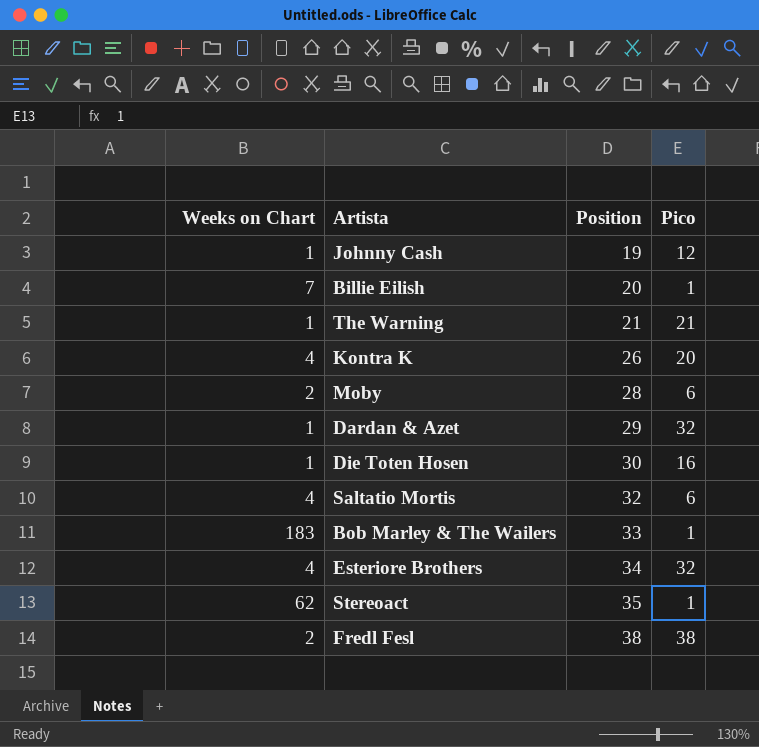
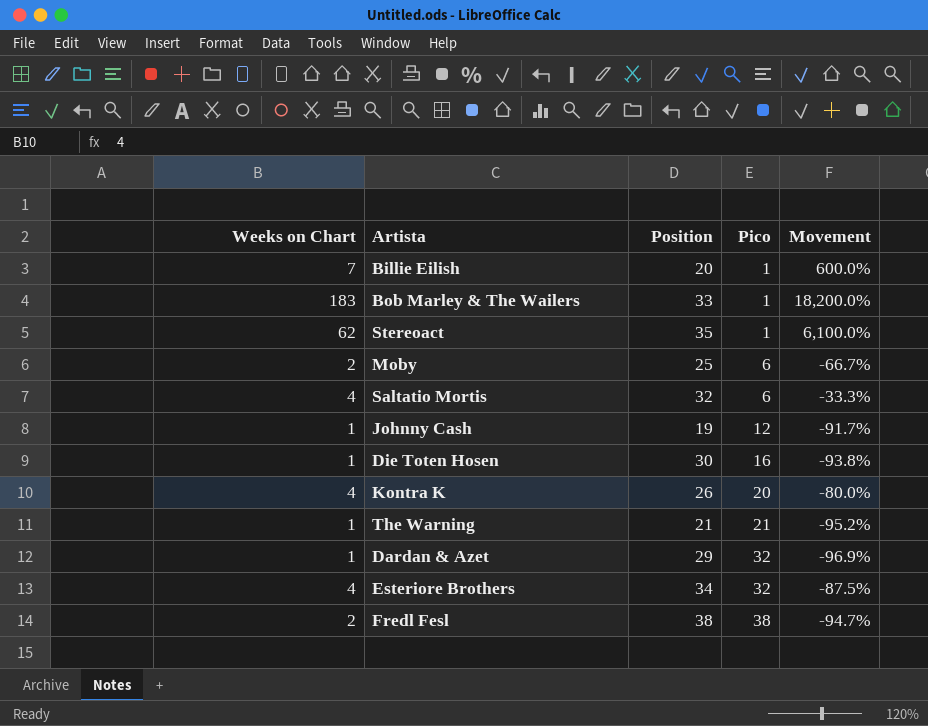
row order: Position ascending -> Pico ascending
column Movement | formula: none -> ([Weeks on Chart] - [Pico]) / [Pico]
Moby | Position: 28 -> 25

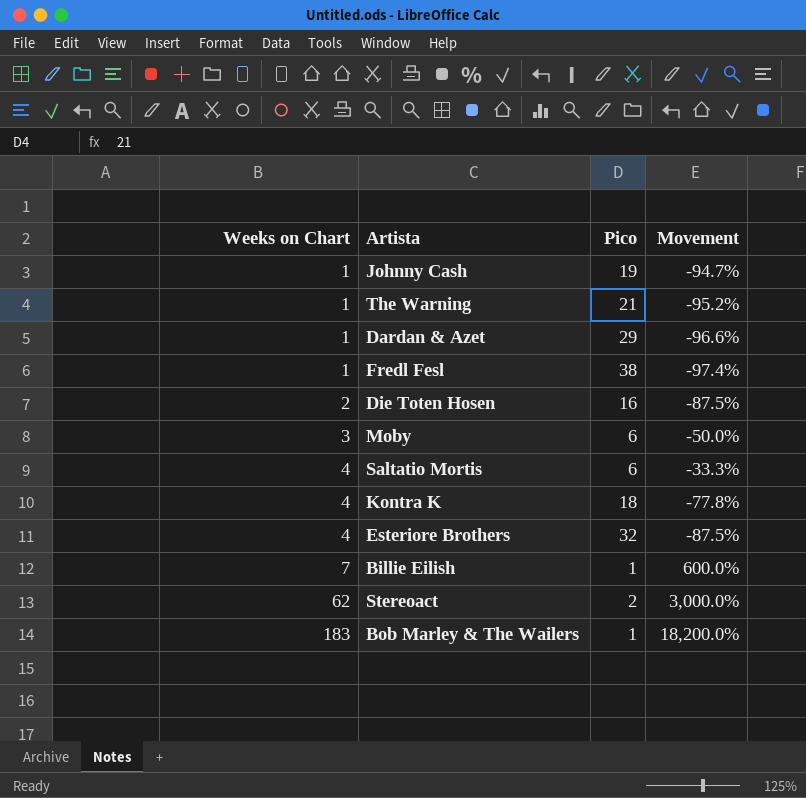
row order: Pico ascending -> Weeks on Chart ascending
column Position | position: 3 -> none
Johnny Cash | Pico: 12 -> 19
Johnny Cash | Movement: -91.7% -> -94.7%
Dardan & Azet | Pico: 32 -> 29
Dardan & Azet | Movement: -96.9% -> -96.6%
Fredl Fesl | Weeks on Chart: 2 -> 1
Fredl Fesl | Movement: -94.7% -> -97.4%
Die Toten Hosen | Weeks on Chart: 1 -> 2
Die Toten Hosen | Movement: -93.8% -> -87.5%
Moby | Weeks on Chart: 2 -> 3
Moby | Movement: -66.7% -> -50.0%
Kontra K | Pico: 20 -> 18
Kontra K | Movement: -80.0% -> -77.8%
Stereoact | Pico: 1 -> 2
Stereoact | Movement: 6,100.0% -> 3,000.0%

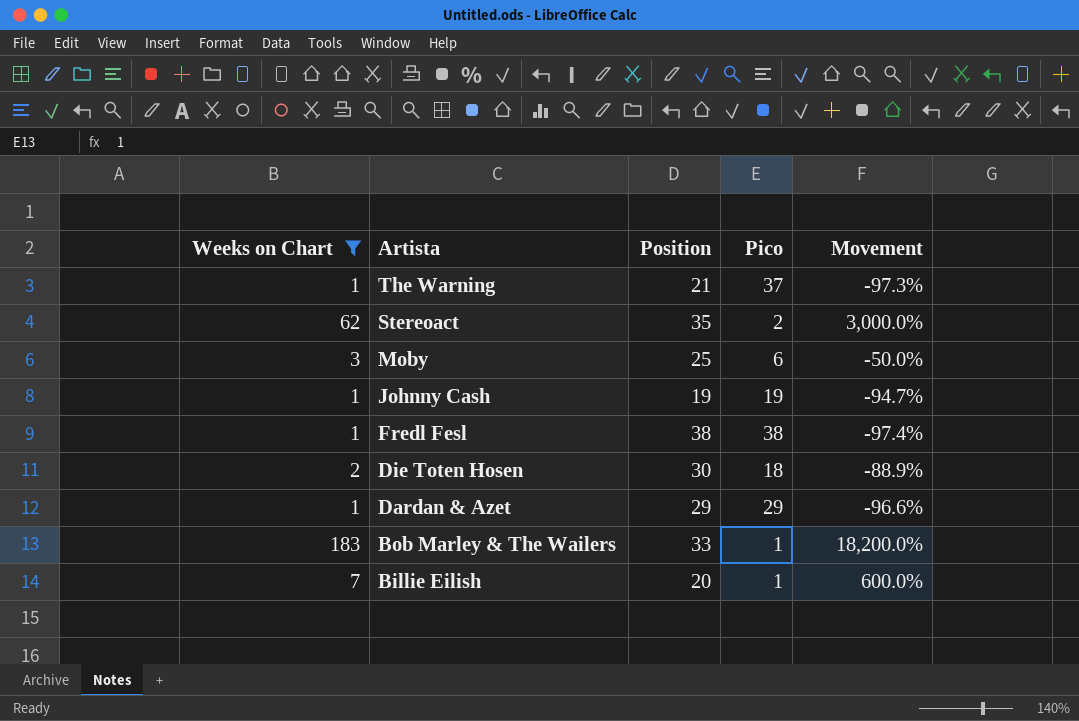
filter: none -> Weeks on Chart != 4
row order: Weeks on Chart ascending -> Artista descending
column Position | position: none -> 3
The Warning | Pico: 21 -> 37
The Warning | Movement: -95.2% -> -97.3%
Die Toten Hosen | Pico: 16 -> 18
Die Toten Hosen | Movement: -87.5% -> -88.9%

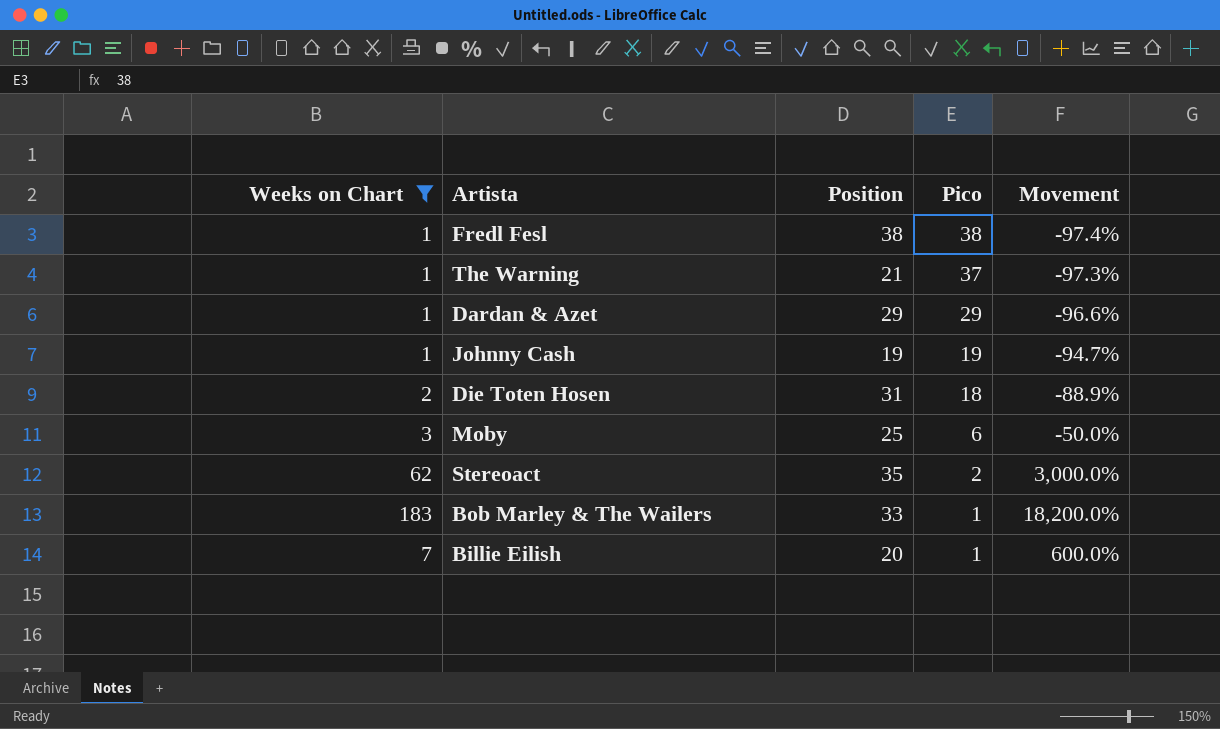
row order: Artista descending -> Pico descending
Die Toten Hosen | Position: 30 -> 31

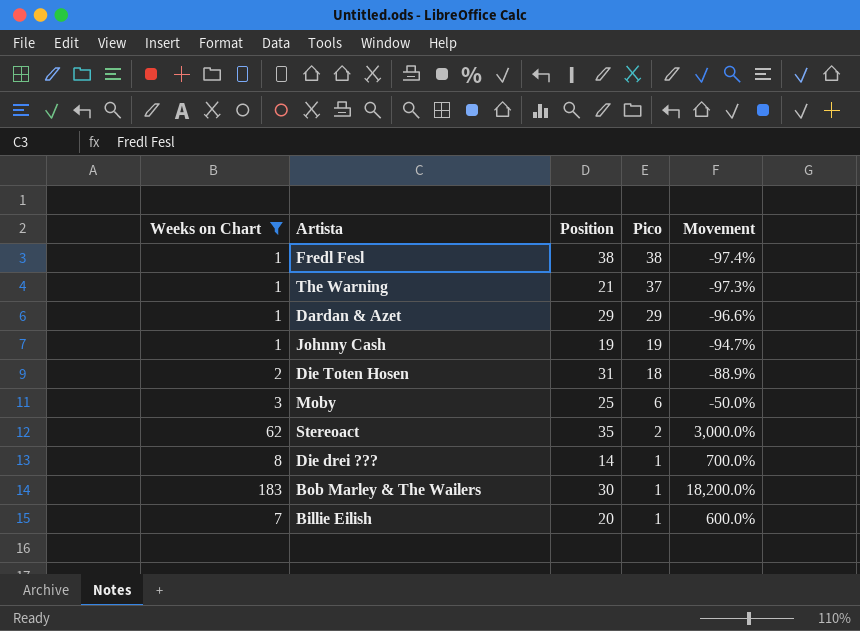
row Die drei ???: none -> 8 | 14 | 1 | 700.0%
Bob Marley & The Wailers | Position: 33 -> 30

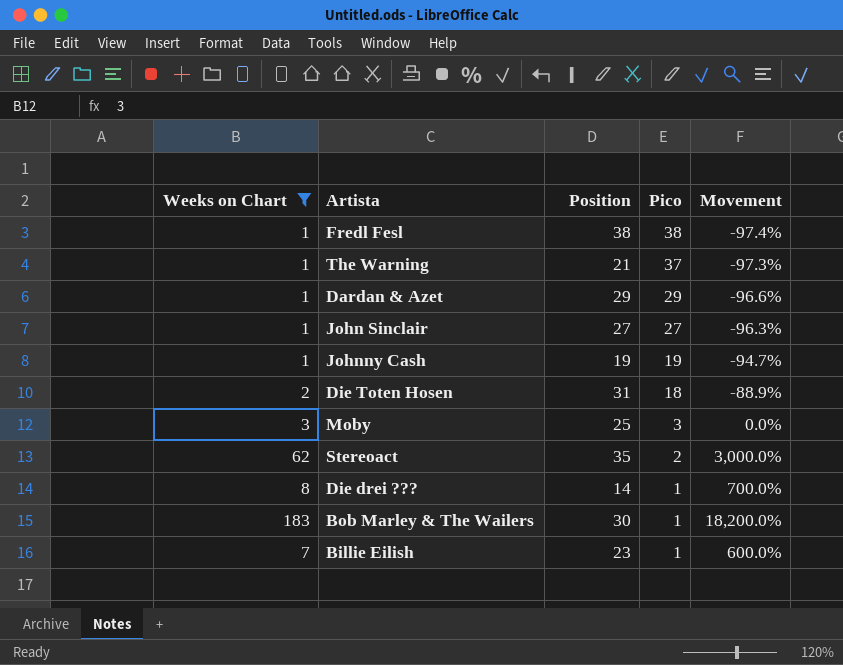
row John Sinclair: none -> 1 | 27 | 27 | -96.3%
Moby | Pico: 6 -> 3
Moby | Movement: -50.0% -> 0.0%
Billie Eilish | Position: 20 -> 23

